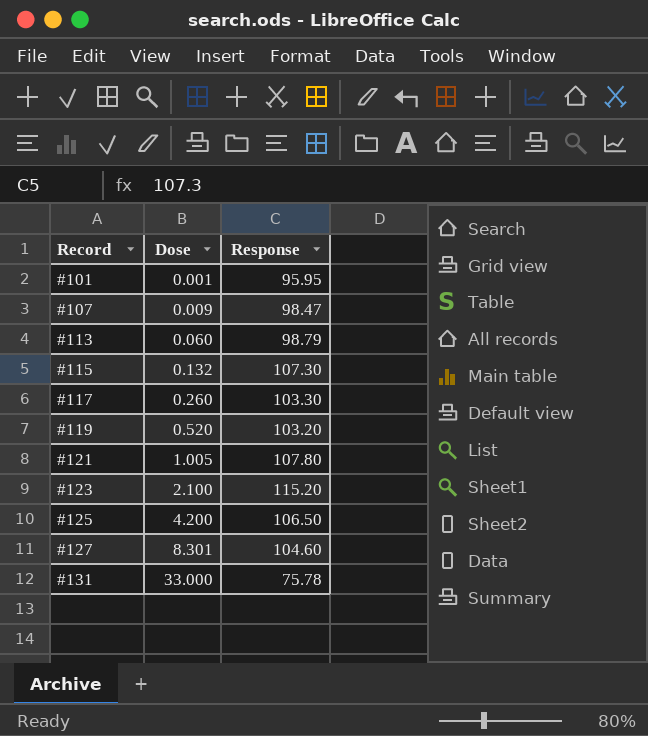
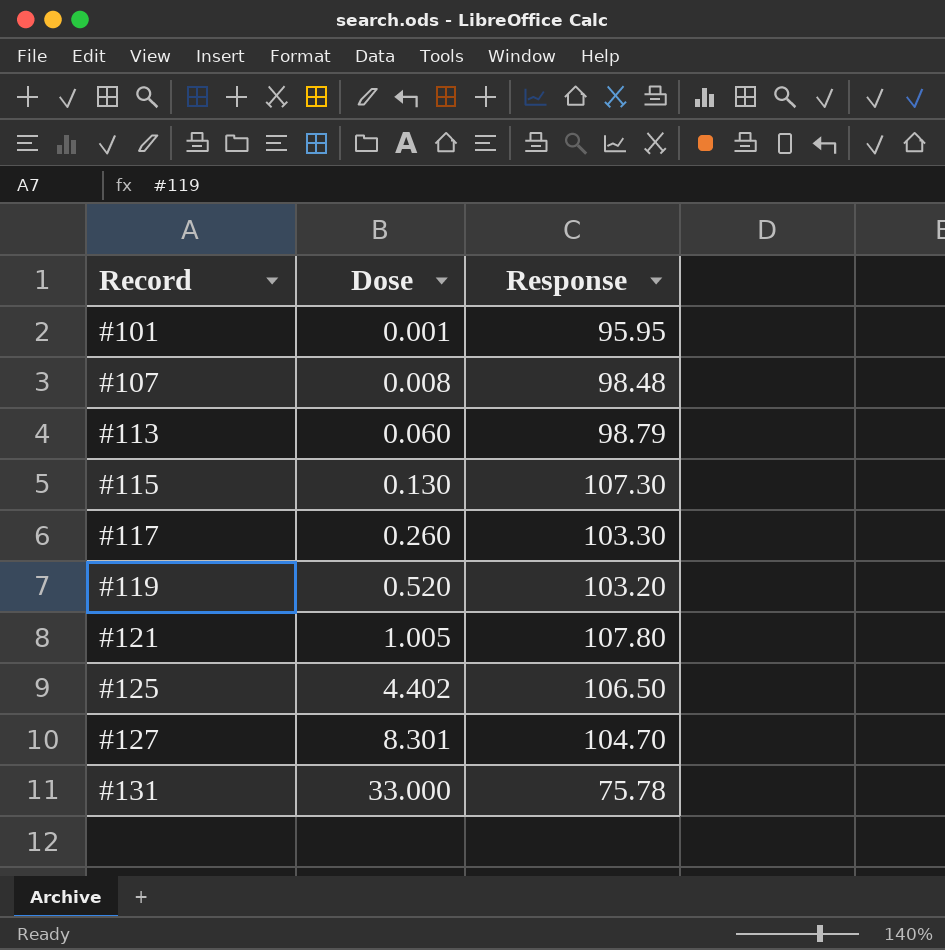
row #123: 2.100 | 115.20 -> none
#107 | Dose: 0.009 -> 0.008
#107 | Response: 98.47 -> 98.48
#115 | Dose: 0.132 -> 0.130
#125 | Dose: 4.200 -> 4.402
#127 | Response: 104.60 -> 104.70

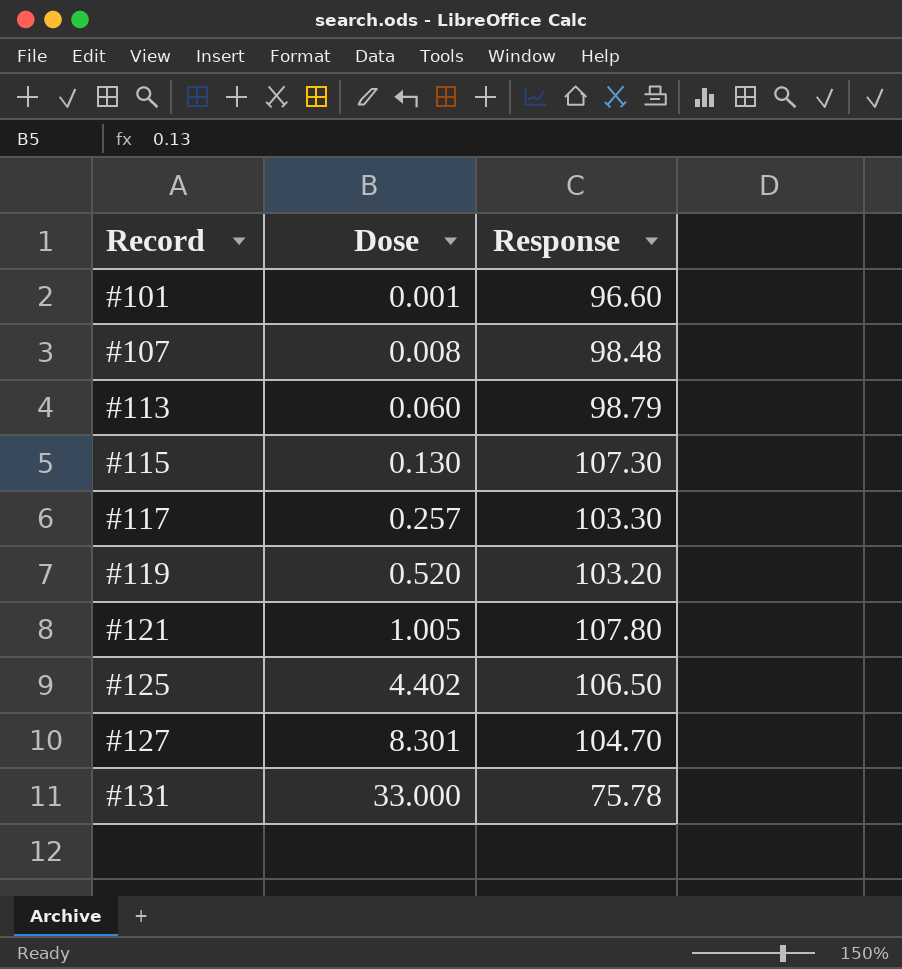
#101 | Response: 95.95 -> 96.60
#117 | Dose: 0.260 -> 0.257

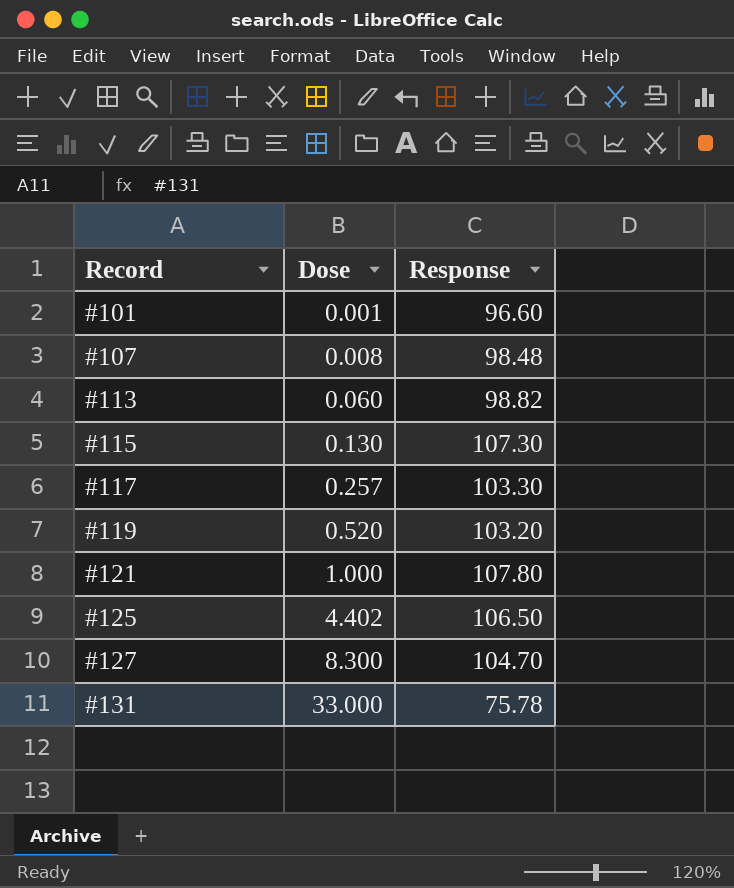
#113 | Response: 98.79 -> 98.82
#121 | Dose: 1.005 -> 1.000
#127 | Dose: 8.301 -> 8.300

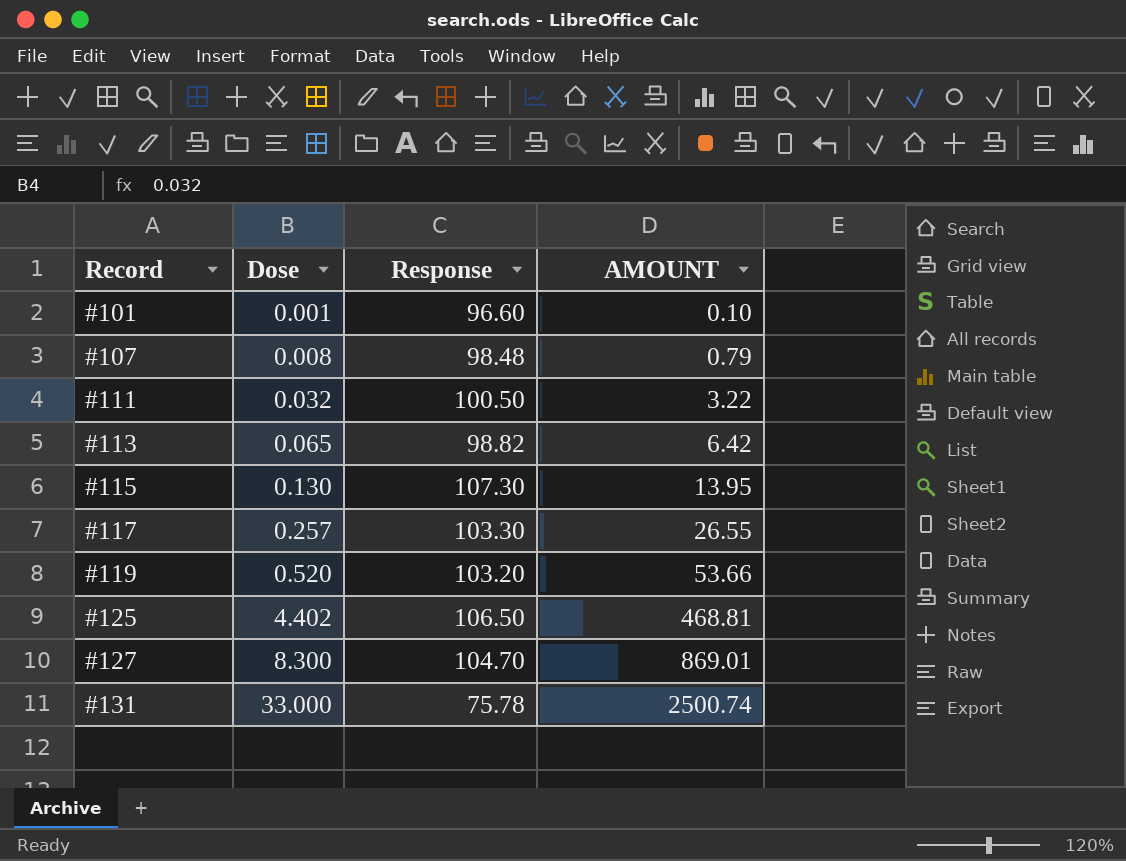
column AMOUNT | formula: none -> [Dose] * [Response]
row #121: 1.000 | 107.80 -> none
row #111: none -> 0.032 | 100.50 | 3.22
#113 | Dose: 0.060 -> 0.065

